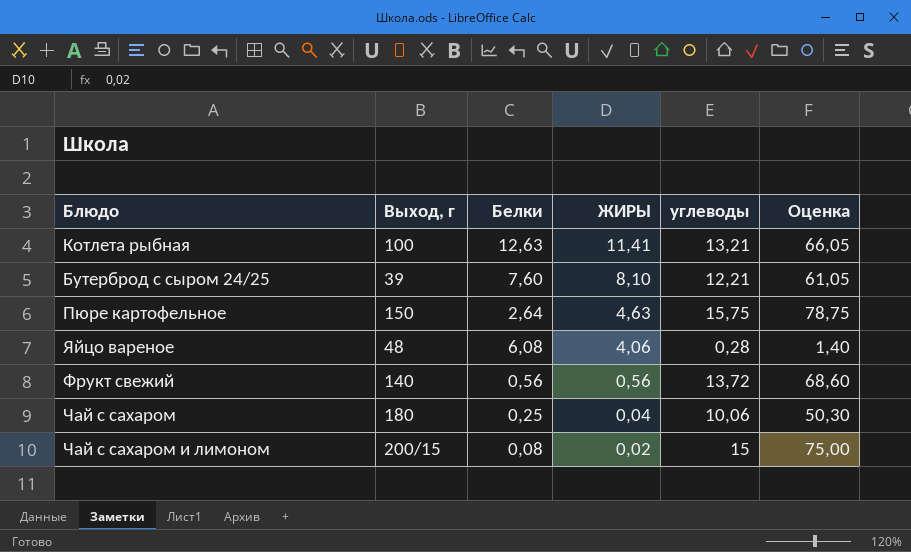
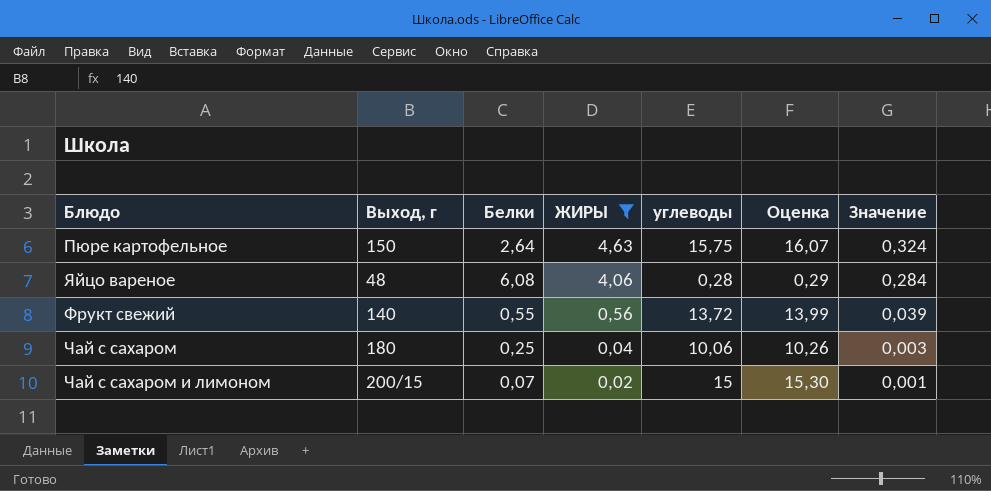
filter: none -> ЖИРЫ <= 4,63
column Оценка | formula: [углеводы] * 5 -> [углеводы] * 1,02
column Значение | formula: none -> [ЖИРЫ] * 0,07
Фрукт свежий | Белки: 0,56 -> 0,55
Чай с сахаром и лимоном | Белки: 0,08 -> 0,07

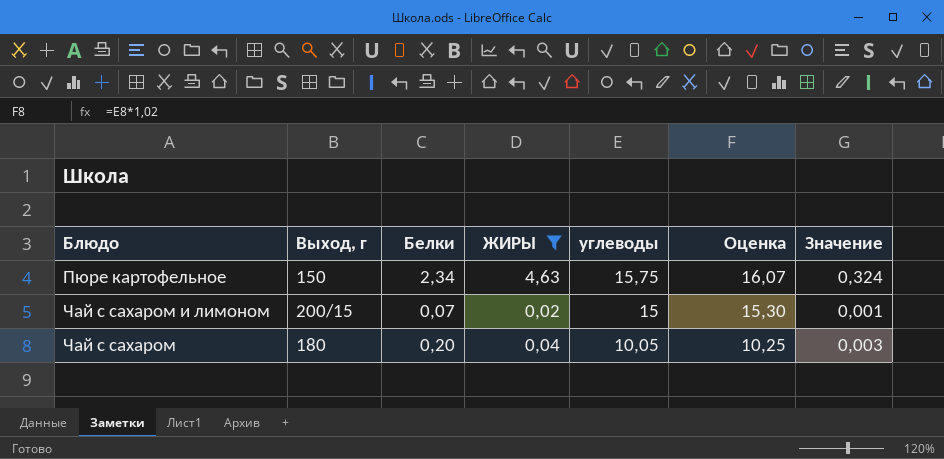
row order: ЖИРЫ descending -> углеводы descending
row Яйцо вареное: 48 | 6,08 | 4,06 | 0,28 | 0,29 | 0,284 -> none
row Фрукт свежий: 140 | 0,55 | 0,56 | 13,72 | 13,99 | 0,039 -> none
Пюре картофельное | Белки: 2,64 -> 2,34
Чай с сахаром | Белки: 0,25 -> 0,20
Чай с сахаром | углеводы: 10,06 -> 10,05
Чай с сахаром | Оценка: 10,26 -> 10,25

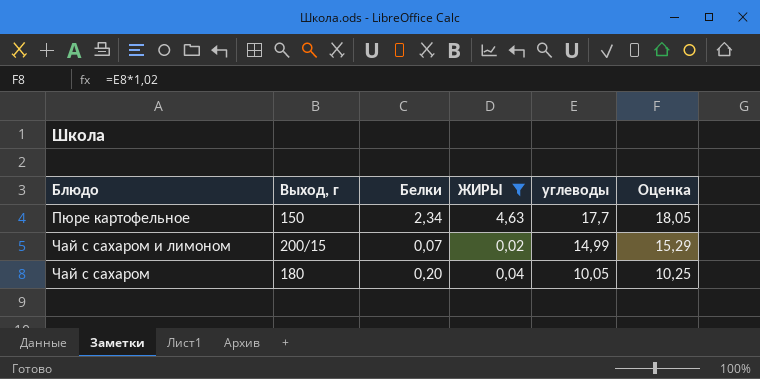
column Значение | formula: [ЖИРЫ] * 0,07 -> none
Пюре картофельное | углеводы: 15,75 -> 17,7
Пюре картофельное | Оценка: 16,07 -> 18,05
Чай с сахаром и лимоном | углеводы: 15 -> 14,99
Чай с сахаром и лимоном | Оценка: 15,30 -> 15,29

